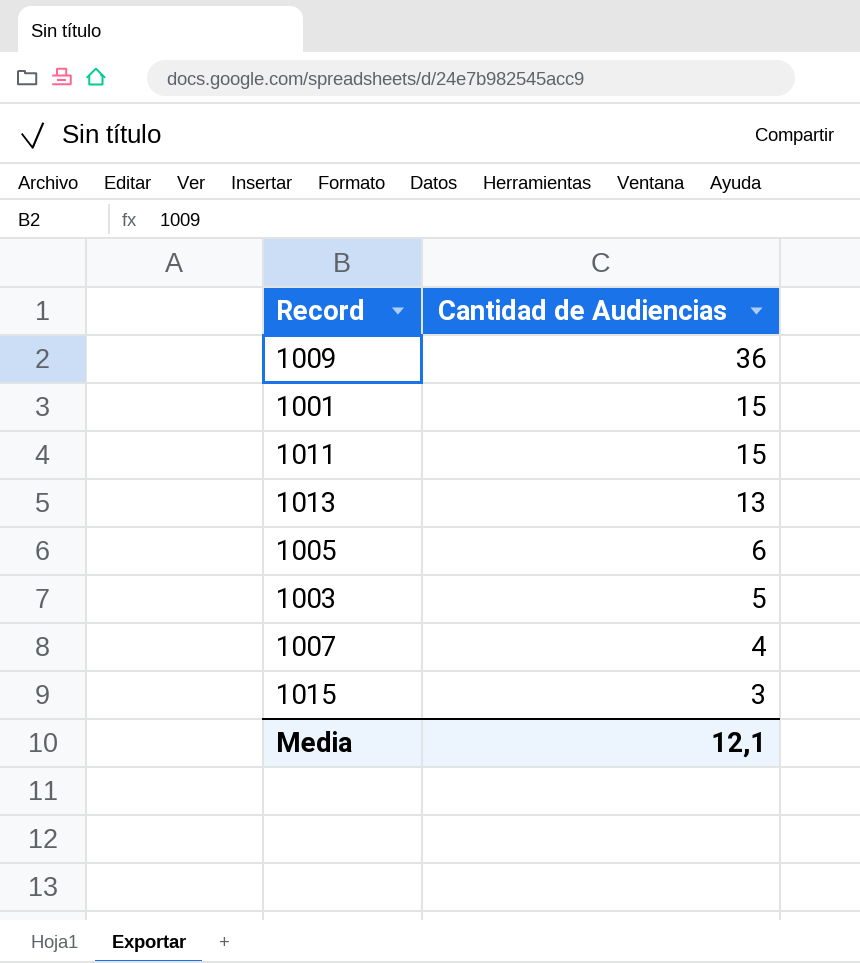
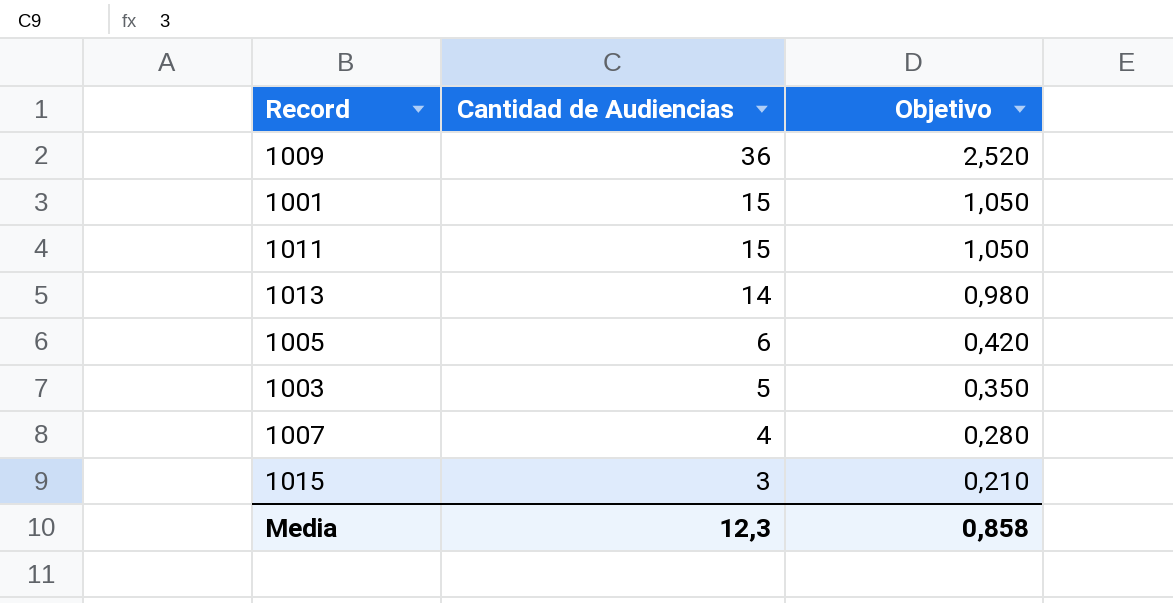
column Objetivo | formula: none -> [Cantidad de Audiencias] * 0,07
1013 | Cantidad de Audiencias: 13 -> 14
Media | Cantidad de Audiencias: 12,1 -> 12,3

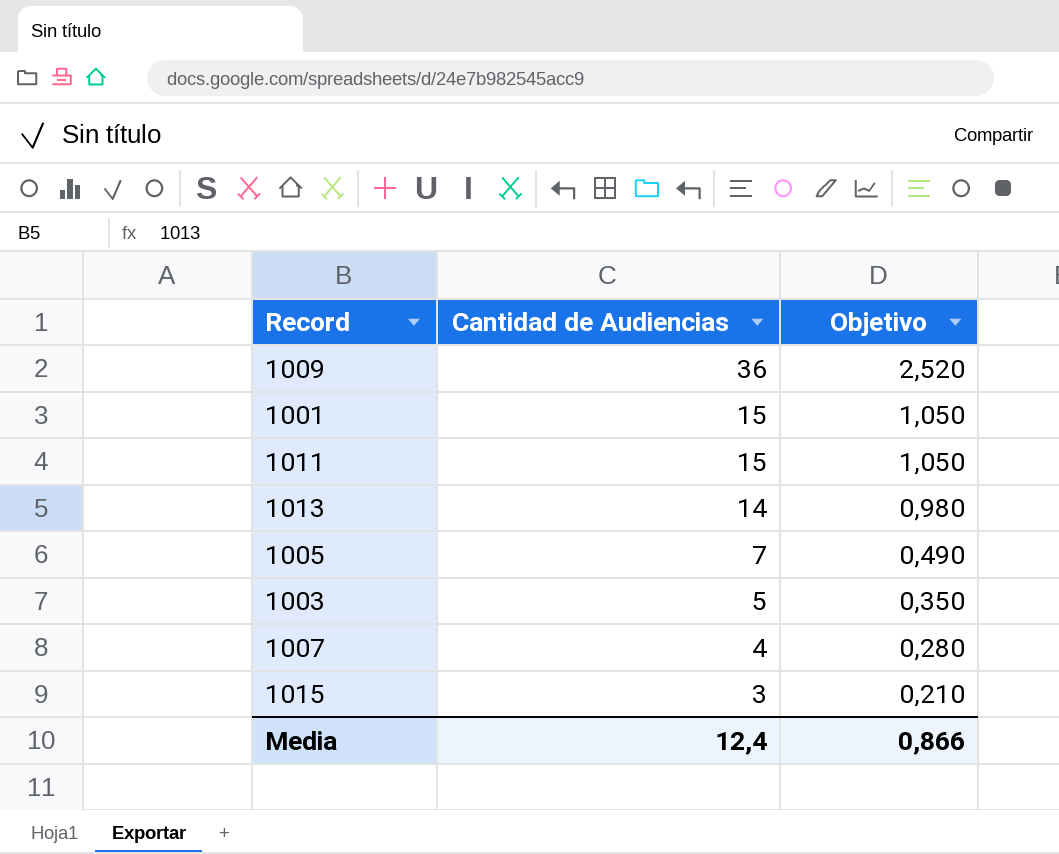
1005 | Cantidad de Audiencias: 6 -> 7
1005 | Objetivo: 0,420 -> 0,490
Media | Cantidad de Audiencias: 12,3 -> 12,4
Media | Objetivo: 0,858 -> 0,866

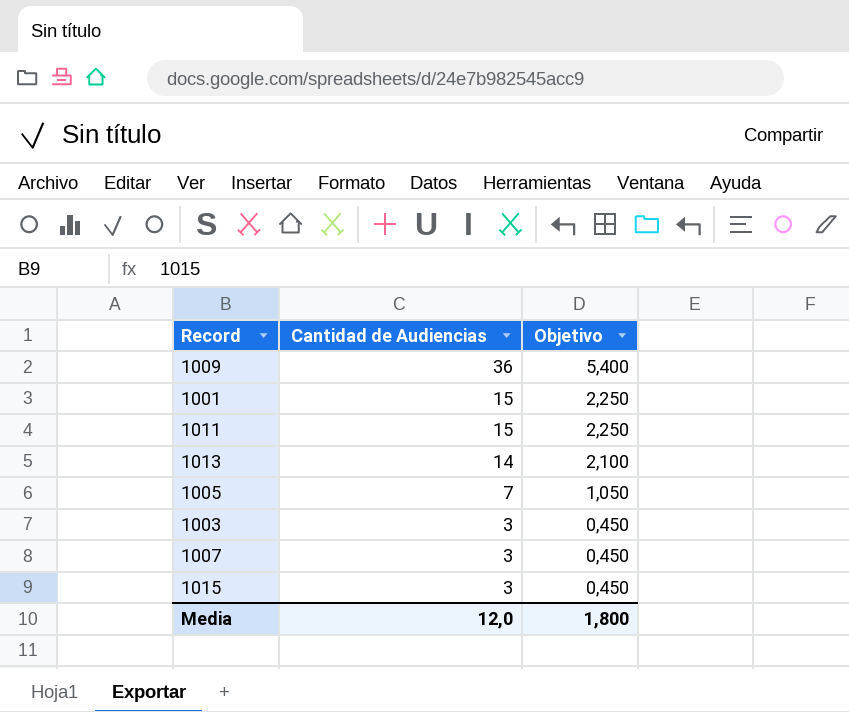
column Objetivo | formula: [Cantidad de Audiencias] * 0,07 -> [Cantidad de Audiencias] * 0,15
1003 | Cantidad de Audiencias: 5 -> 3
1007 | Cantidad de Audiencias: 4 -> 3
Media | Cantidad de Audiencias: 12,4 -> 12,0
Media | Objetivo: 0,866 -> 1,800

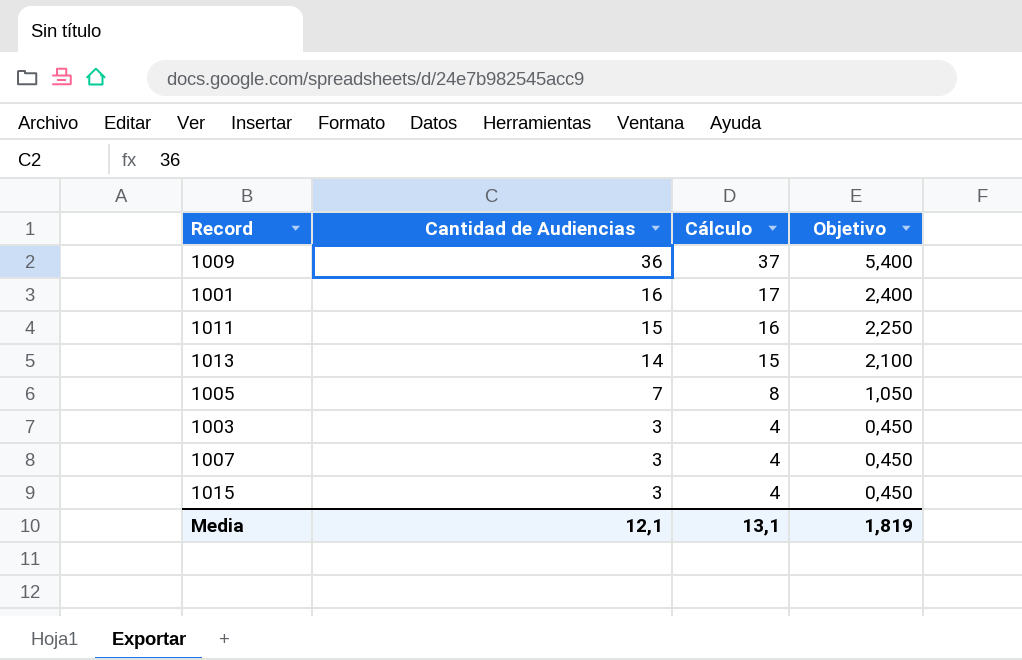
column Cálculo | formula: none -> [Cantidad de Audiencias] + 1
1001 | Cantidad de Audiencias: 15 -> 16
1001 | Objetivo: 2,250 -> 2,400
Media | Cantidad de Audiencias: 12,0 -> 12,1
Media | Objetivo: 1,800 -> 1,819

